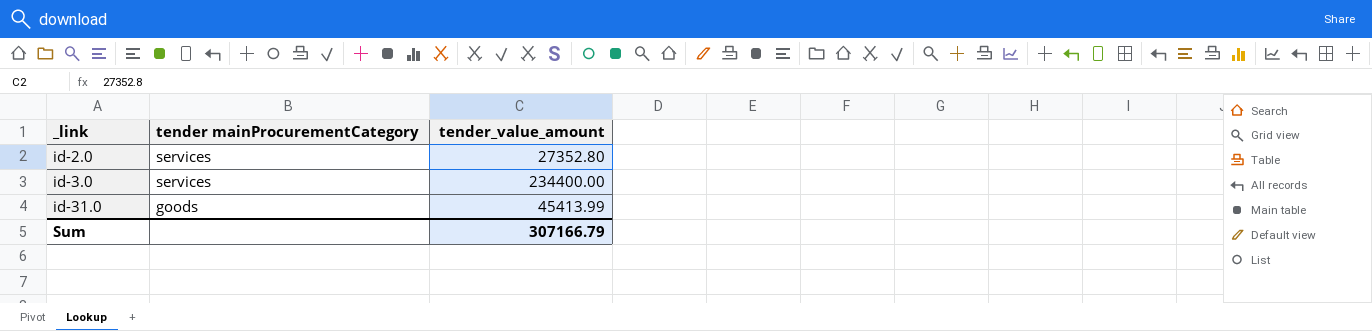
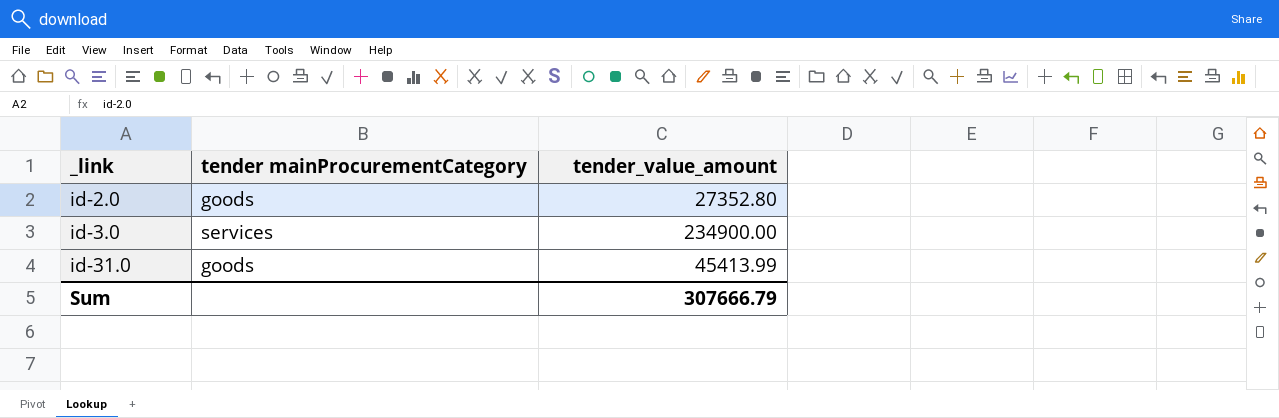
id-2.0 | tender mainProcurementCategory: services -> goods
id-3.0 | tender_value_amount: 234400.00 -> 234900.00
Sum | tender_value_amount: 307166.79 -> 307666.79

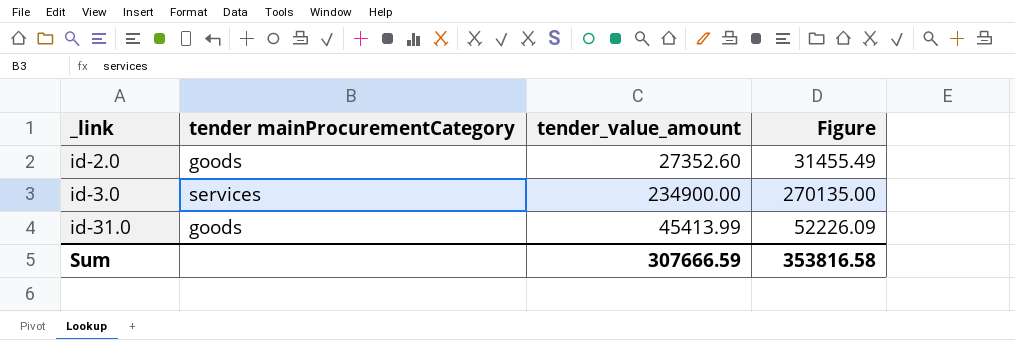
column Figure | formula: none -> [tender_value_amount] * 1.15
id-2.0 | tender_value_amount: 27352.80 -> 27352.60
Sum | tender_value_amount: 307666.79 -> 307666.59

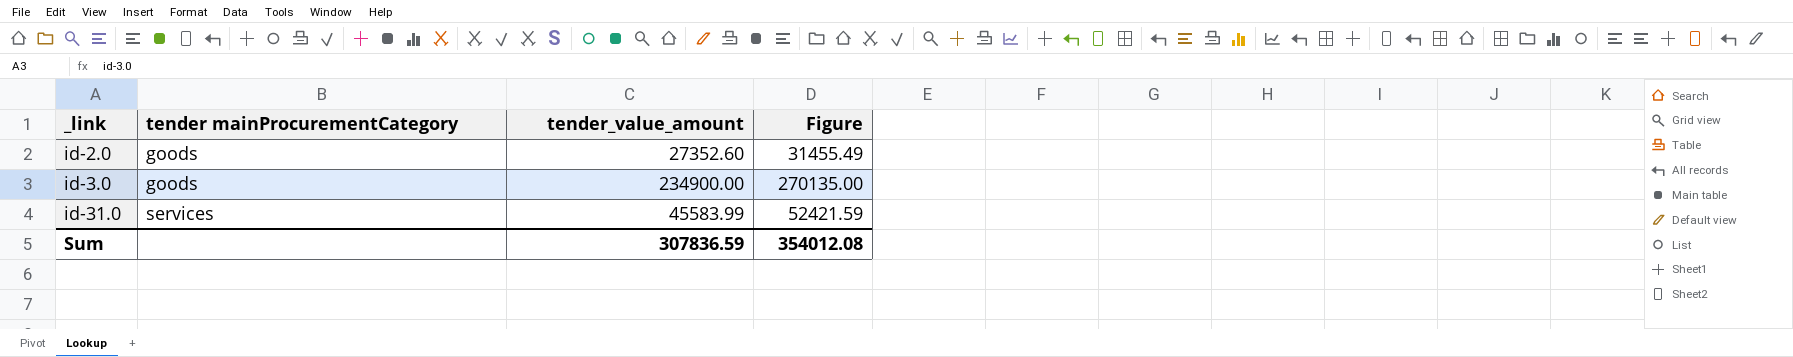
id-3.0 | tender mainProcurementCategory: services -> goods
id-31.0 | tender mainProcurementCategory: goods -> services
id-31.0 | tender_value_amount: 45413.99 -> 45583.99
id-31.0 | Figure: 52226.09 -> 52421.59
Sum | tender_value_amount: 307666.59 -> 307836.59
Sum | Figure: 353816.58 -> 354012.08

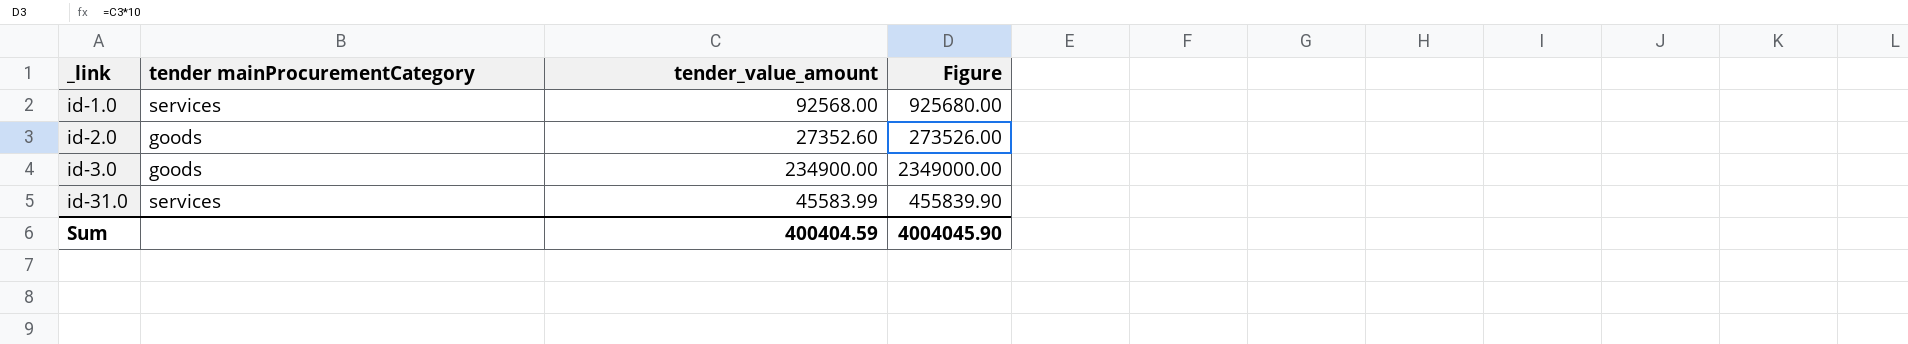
column Figure | formula: [tender_value_amount] * 1.15 -> [tender_value_amount] * 10
row id-1.0: none -> services | 92568.00 | 925680.00
Sum | tender_value_amount: 307836.59 -> 400404.59
Sum | Figure: 354012.08 -> 4004045.90

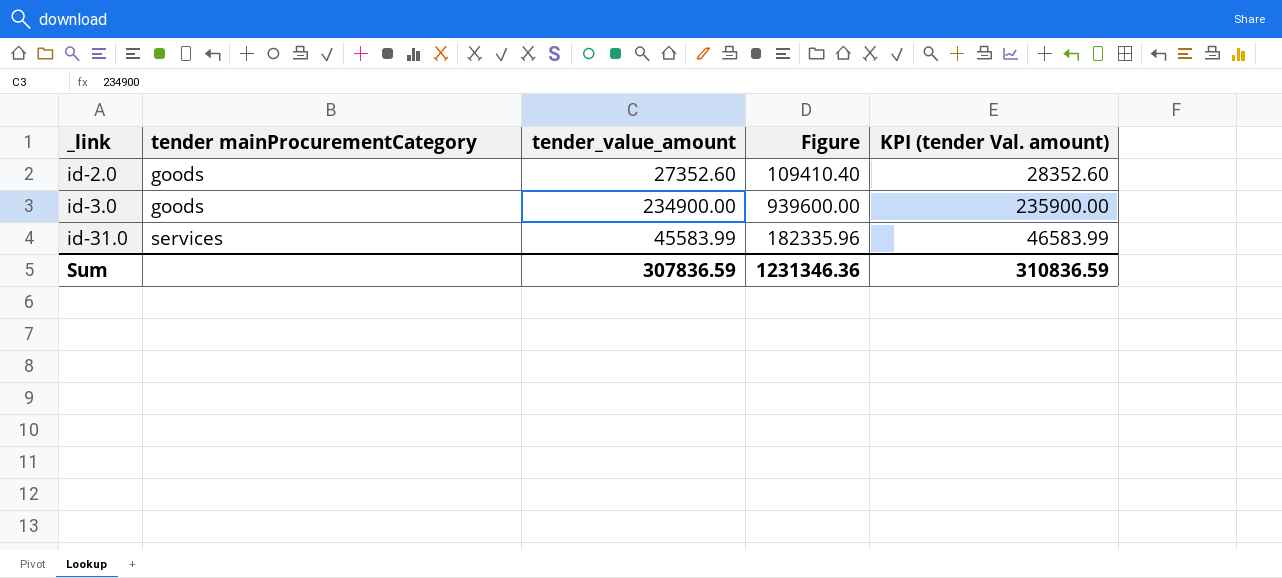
column Figure | formula: [tender_value_amount] * 10 -> [tender_value_amount] * 4
column KPI (tender Val. amount) | formula: none -> [tender_value_amount] + 1000
row id-1.0: services | 92568.00 | 925680.00 -> none
Sum | tender_value_amount: 400404.59 -> 307836.59
Sum | Figure: 4004045.90 -> 1231346.36

